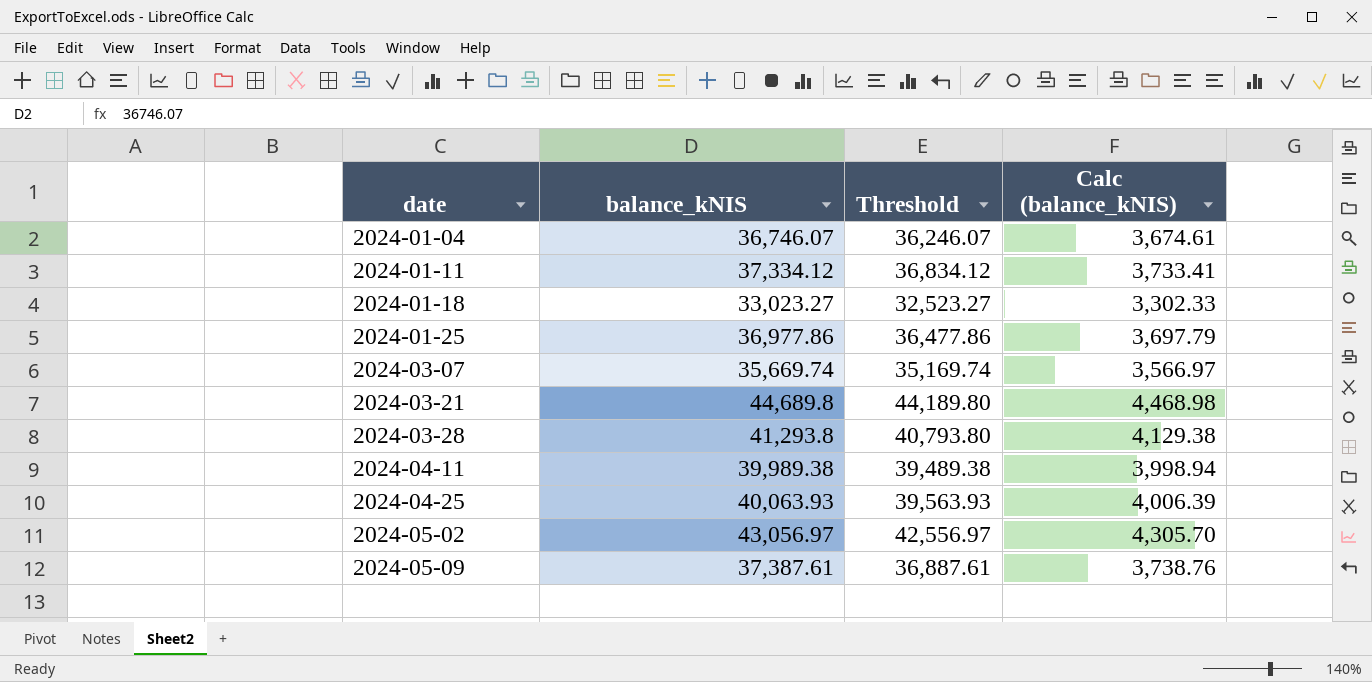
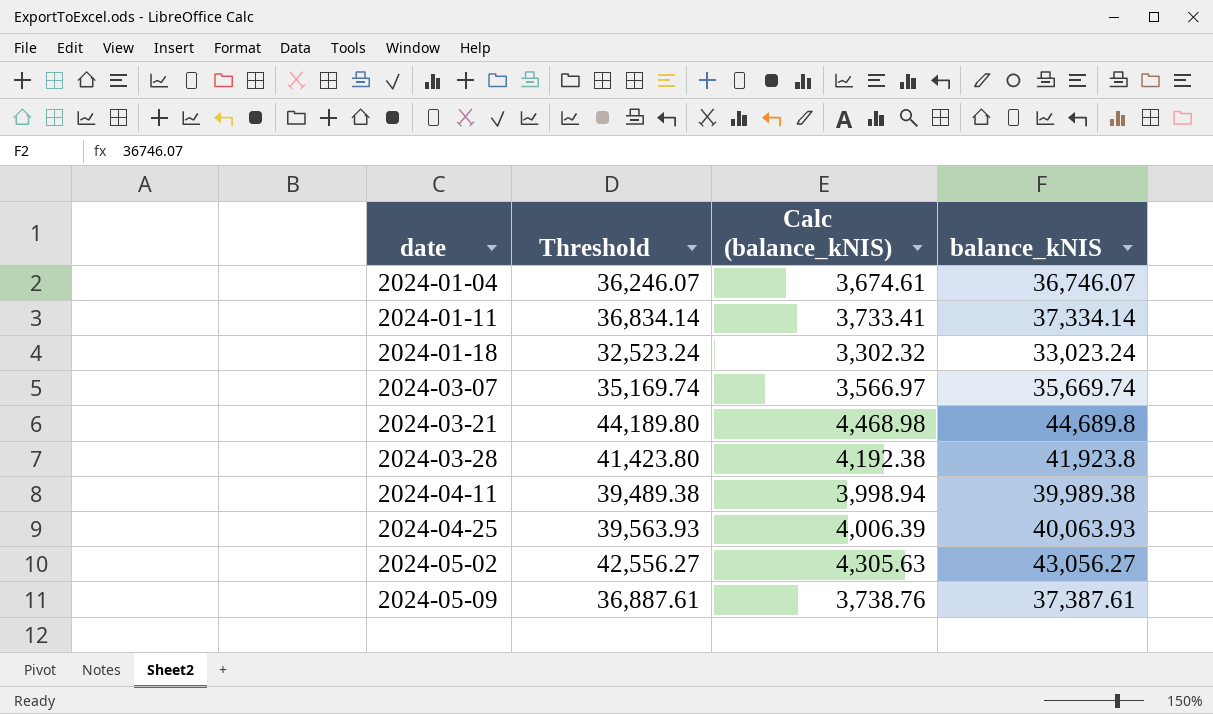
column balance_kNIS | position: 2 -> 4
row 2024-01-25: 36,977.86 | 36,477.86 | 3,697.79 -> none
2024-01-11 | Threshold: 36,834.12 -> 36,834.14
2024-01-11 | balance_kNIS: 37,334.12 -> 37,334.14
2024-01-18 | Threshold: 32,523.27 -> 32,523.24
2024-01-18 | Calc (balance_kNIS): 3,302.33 -> 3,302.32
2024-01-18 | balance_kNIS: 33,023.27 -> 33,023.24
2024-03-28 | Threshold: 40,793.80 -> 41,423.80
2024-03-28 | Calc (balance_kNIS): 4,129.38 -> 4,192.38
2024-03-28 | balance_kNIS: 41,293.8 -> 41,923.8
2024-05-02 | Threshold: 42,556.97 -> 42,556.27
2024-05-02 | Calc (balance_kNIS): 4,305.70 -> 4,305.63
2024-05-02 | balance_kNIS: 43,056.97 -> 43,056.27

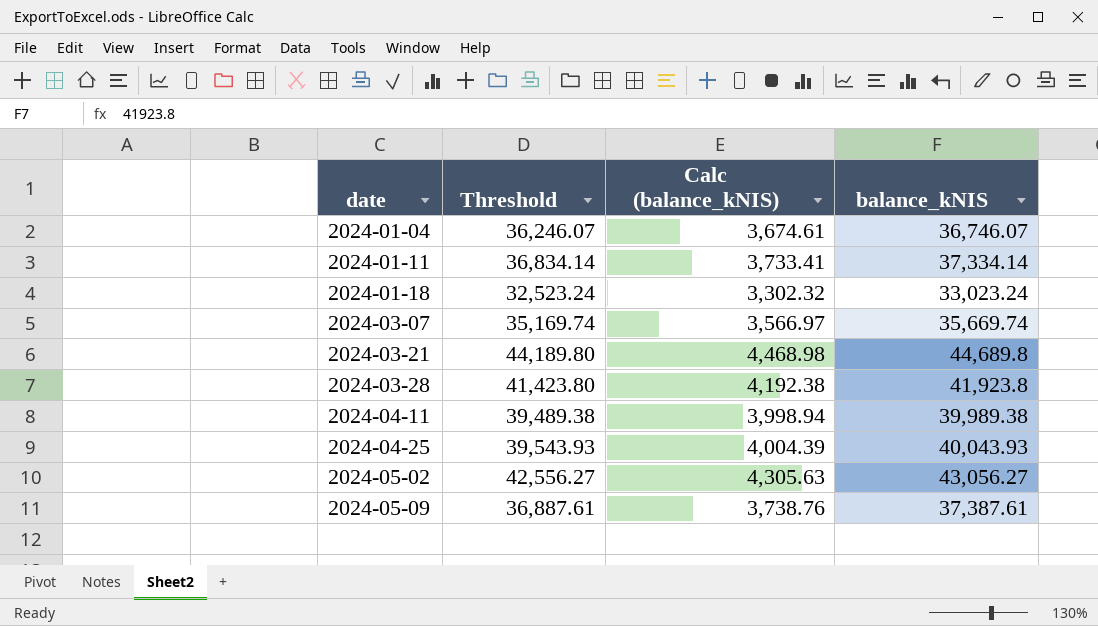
2024-04-25 | Threshold: 39,563.93 -> 39,543.93
2024-04-25 | Calc (balance_kNIS): 4,006.39 -> 4,004.39
2024-04-25 | balance_kNIS: 40,063.93 -> 40,043.93

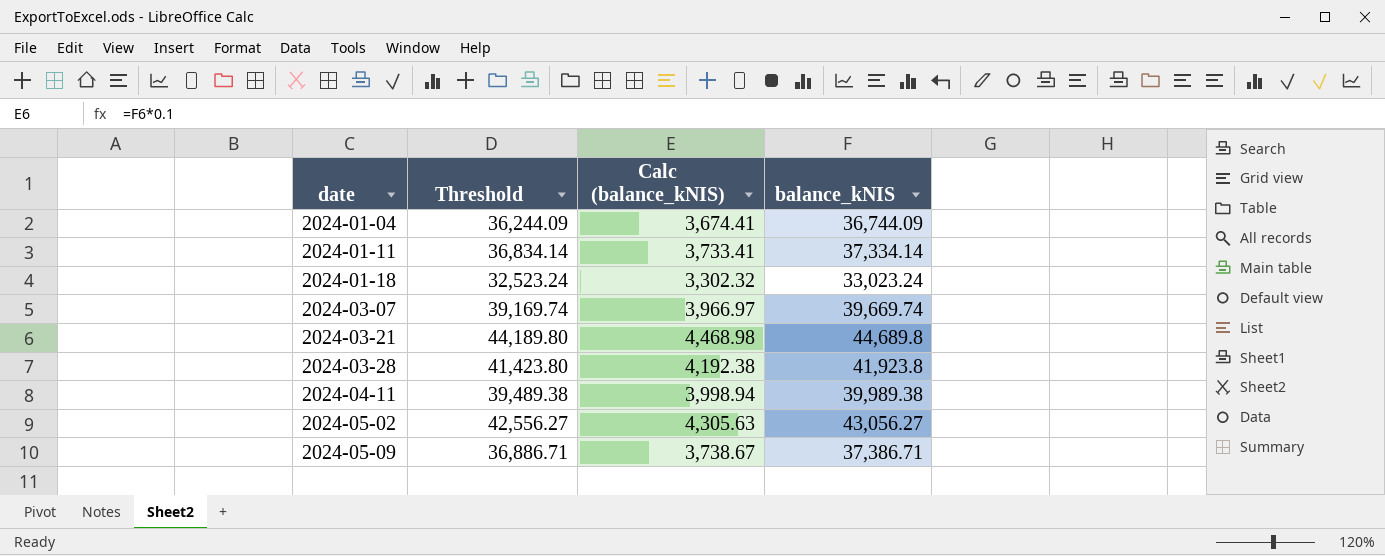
row 2024-04-25: 39,543.93 | 4,004.39 | 40,043.93 -> none
2024-01-04 | Threshold: 36,246.07 -> 36,244.09
2024-01-04 | Calc (balance_kNIS): 3,674.61 -> 3,674.41
2024-01-04 | balance_kNIS: 36,746.07 -> 36,744.09
2024-03-07 | Threshold: 35,169.74 -> 39,169.74
2024-03-07 | Calc (balance_kNIS): 3,566.97 -> 3,966.97
2024-03-07 | balance_kNIS: 35,669.74 -> 39,669.74
2024-05-09 | Threshold: 36,887.61 -> 36,886.71
2024-05-09 | Calc (balance_kNIS): 3,738.76 -> 3,738.67
2024-05-09 | balance_kNIS: 37,387.61 -> 37,386.71

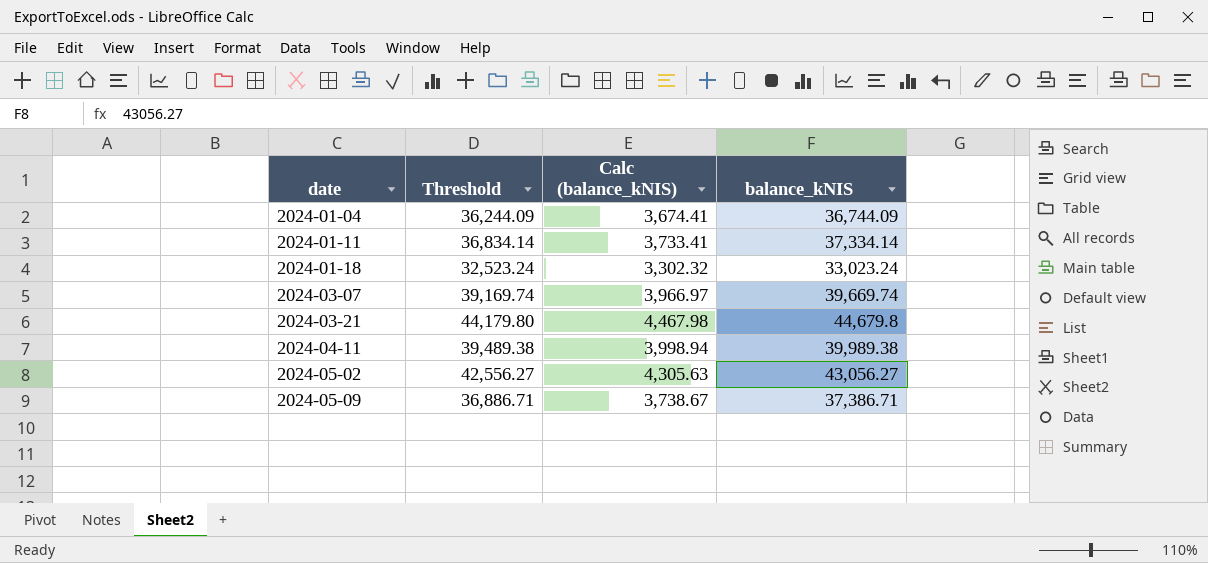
row 2024-03-28: 41,423.80 | 4,192.38 | 41,923.8 -> none
2024-03-21 | Threshold: 44,189.80 -> 44,179.80
2024-03-21 | Calc (balance_kNIS): 4,468.98 -> 4,467.98
2024-03-21 | balance_kNIS: 44,689.8 -> 44,679.8

